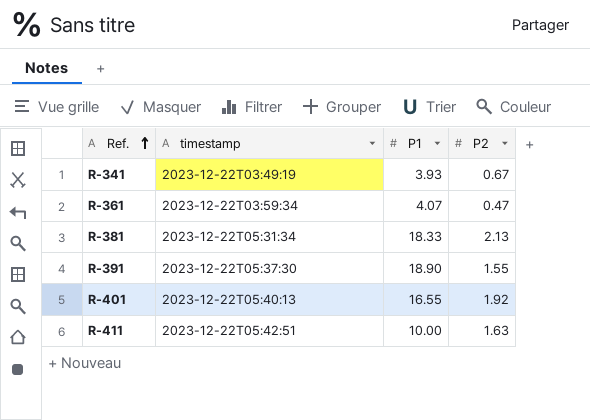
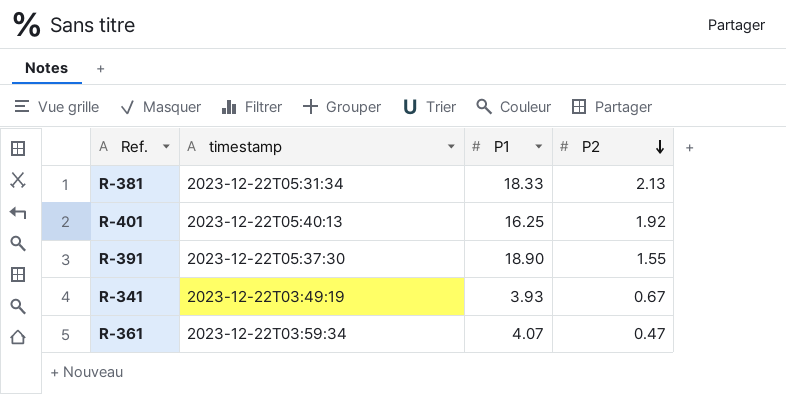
row order: Ref. ascending -> P2 descending
row R-411: 2023-12-22T05:42:51 | 10.00 | 1.63 -> none
R-401 | P1: 16.55 -> 16.25

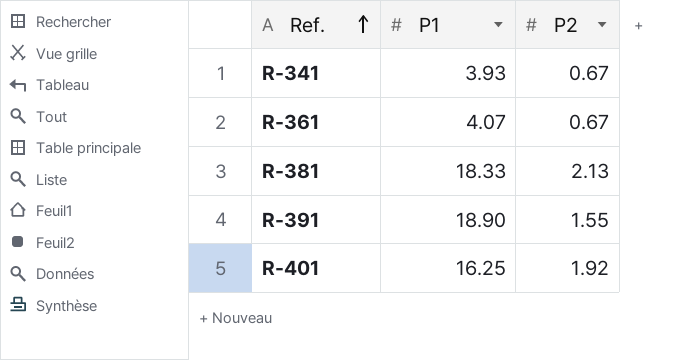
row order: P2 descending -> Ref. ascending
column timestamp | position: 2 -> none
R-361 | P2: 0.47 -> 0.67

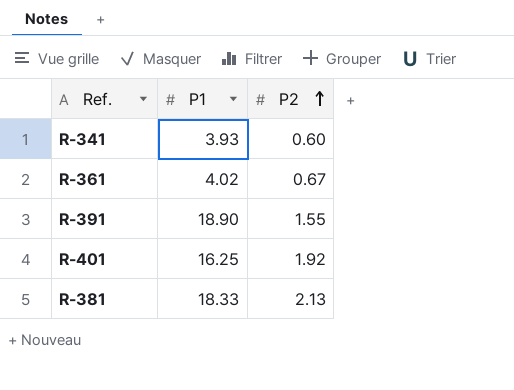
row order: Ref. ascending -> P2 ascending
R-341 | P2: 0.67 -> 0.60
R-361 | P1: 4.07 -> 4.02

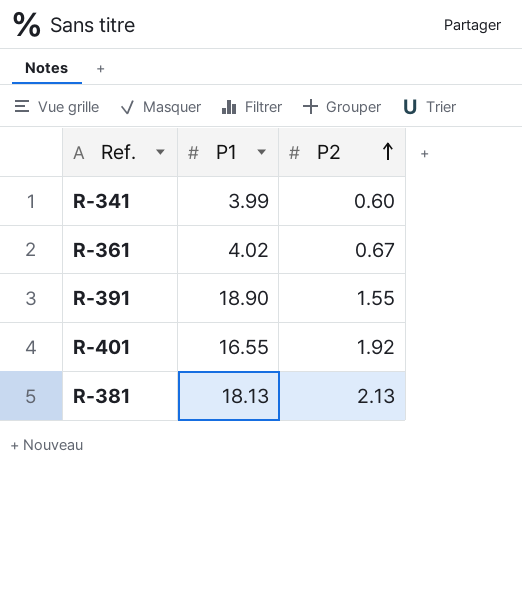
R-341 | P1: 3.93 -> 3.99
R-401 | P1: 16.25 -> 16.55
R-381 | P1: 18.33 -> 18.13

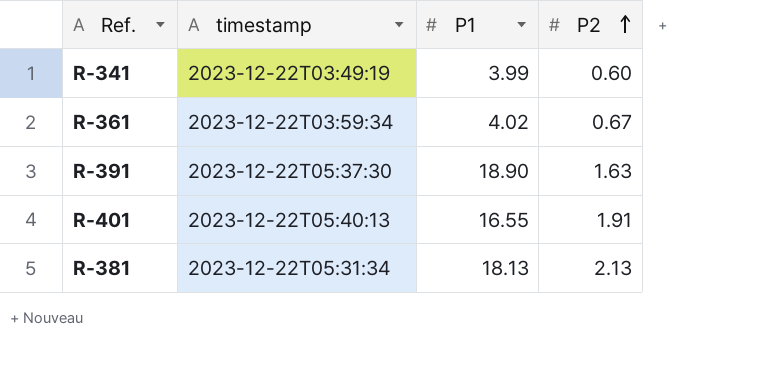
column timestamp | position: none -> 2
R-391 | P2: 1.55 -> 1.63
R-401 | P2: 1.92 -> 1.91

